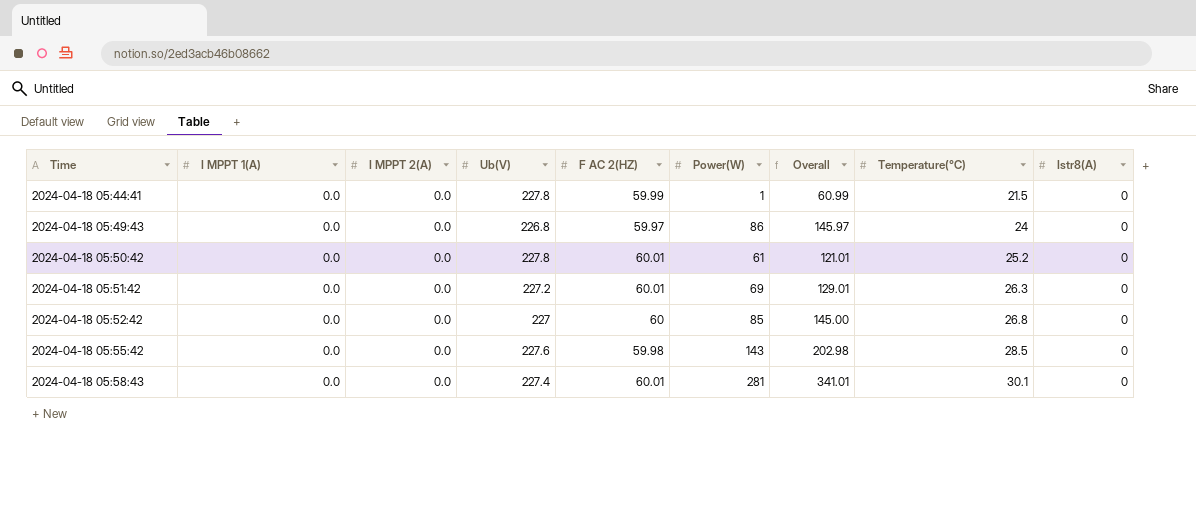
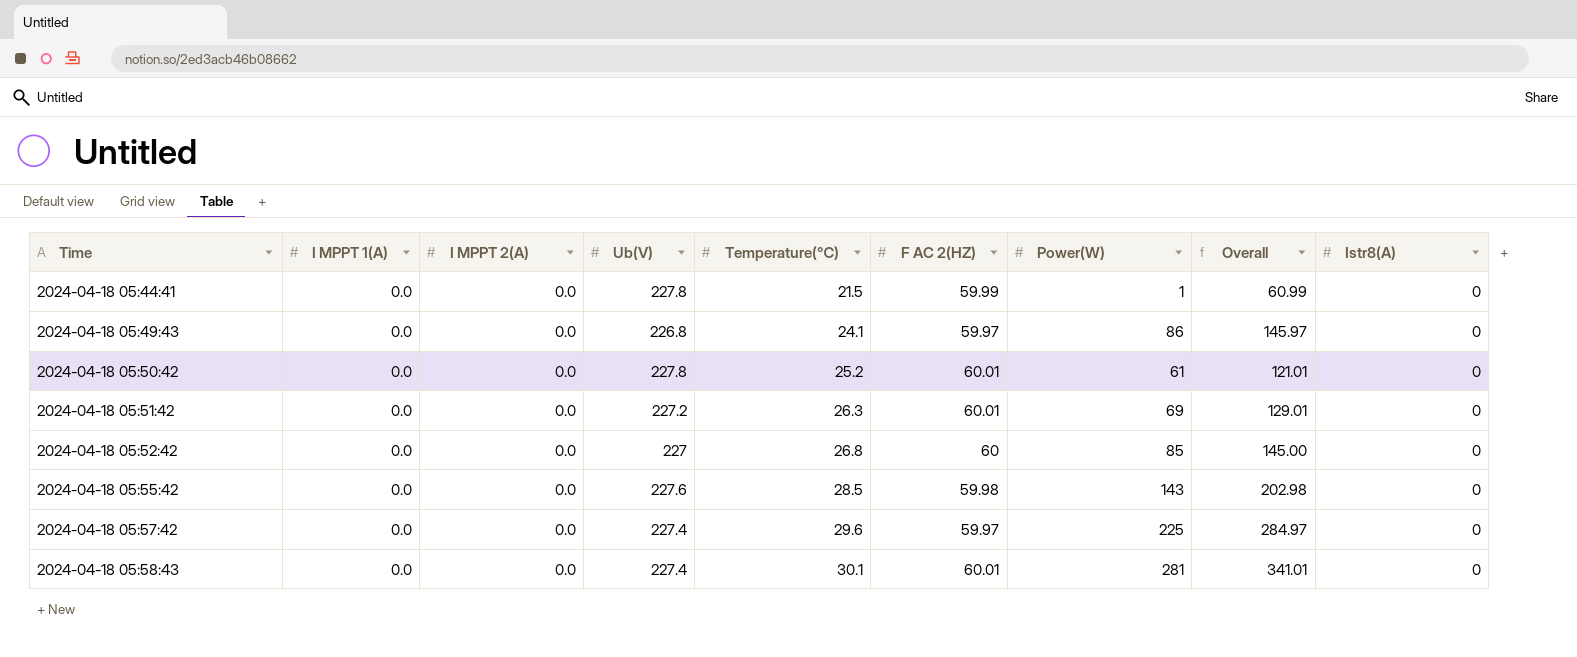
column Temperature(℃) | position: 8 -> 5
2024-04-18 05:49:43 | Temperature(℃): 24 -> 24.1
row 2024-04-18 05:57:42: none -> 0.0 | 0.0 | 227.4 | 29.6 | 59.97 | 225 | 284.97 | 0

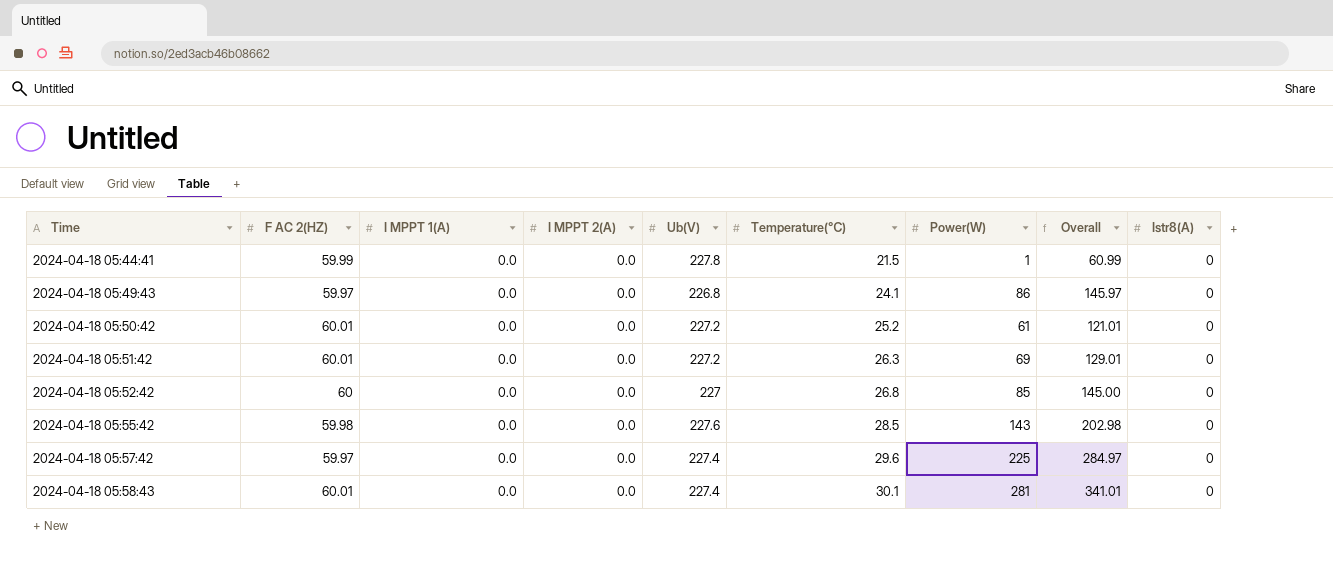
column F AC 2(HZ) | position: 6 -> 2
2024-04-18 05:50:42 | Ub(V): 227.8 -> 227.2

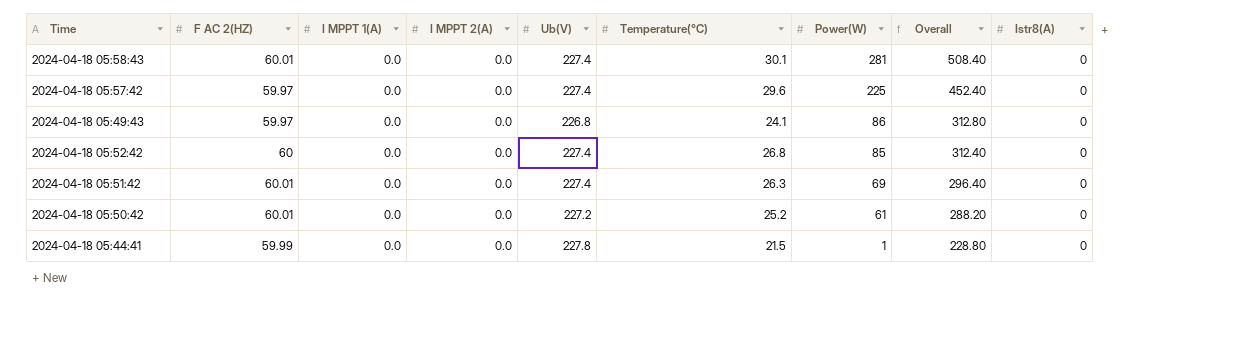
row order: Time ascending -> Power(W) descending
column Overall | formula: [F AC 2(HZ)] + [Power(W)] -> [Ub(V)] + [Power(W)]
row 2024-04-18 05:55:42: 59.98 | 0.0 | 0.0 | 227.6 | 28.5 | 143 | 202.98 | 0 -> none
2024-04-18 05:52:42 | Ub(V): 227 -> 227.4
2024-04-18 05:51:42 | Ub(V): 227.2 -> 227.4

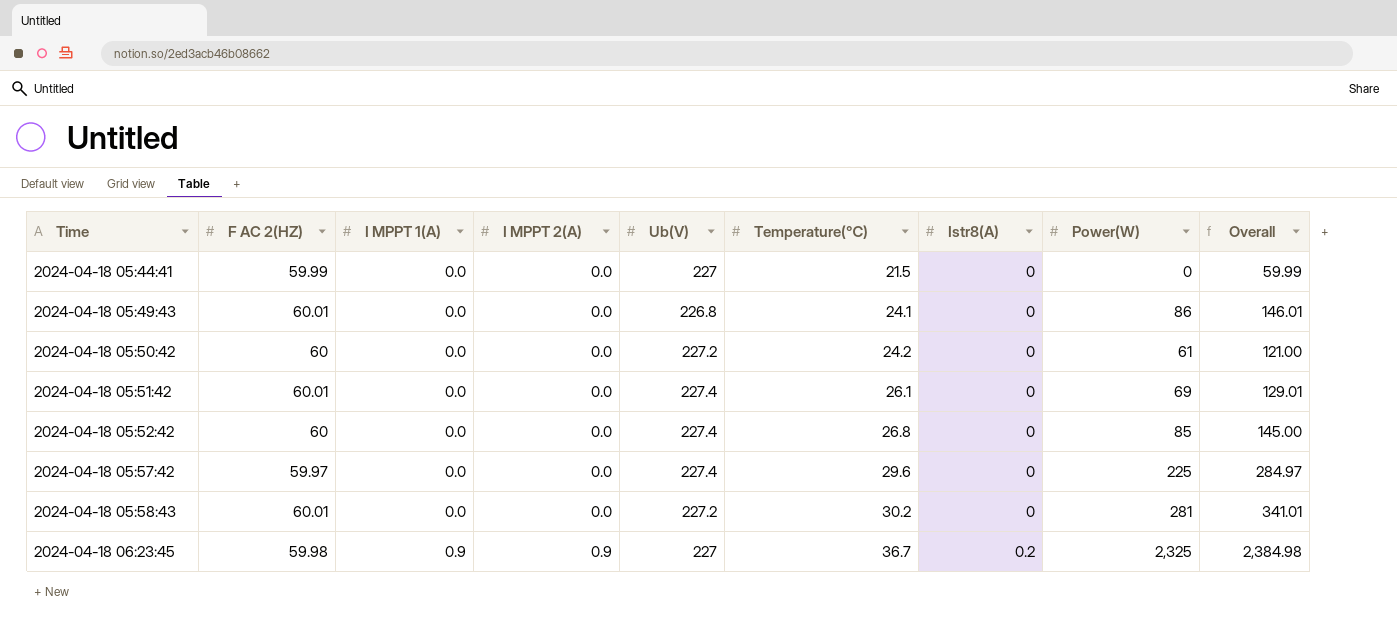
row order: Power(W) descending -> Time ascending
column Istr8(A) | position: 9 -> 7
column Overall | formula: [Ub(V)] + [Power(W)] -> [F AC 2(HZ)] + [Power(W)]
2024-04-18 05:44:41 | Ub(V): 227.8 -> 227
2024-04-18 05:44:41 | Power(W): 1 -> 0
2024-04-18 05:49:43 | F AC 2(HZ): 59.97 -> 60.01
2024-04-18 05:50:42 | F AC 2(HZ): 60.01 -> 60
2024-04-18 05:50:42 | Temperature(℃): 25.2 -> 24.2
2024-04-18 05:51:42 | Temperature(℃): 26.3 -> 26.1
2024-04-18 05:58:43 | Ub(V): 227.4 -> 227.2
2024-04-18 05:58:43 | Temperature(℃): 30.1 -> 30.2
row 2024-04-18 06:23:45: none -> 59.98 | 0.9 | 0.9 | 227 | 36.7 | 0.2 | 2,325 | 2,384.98

